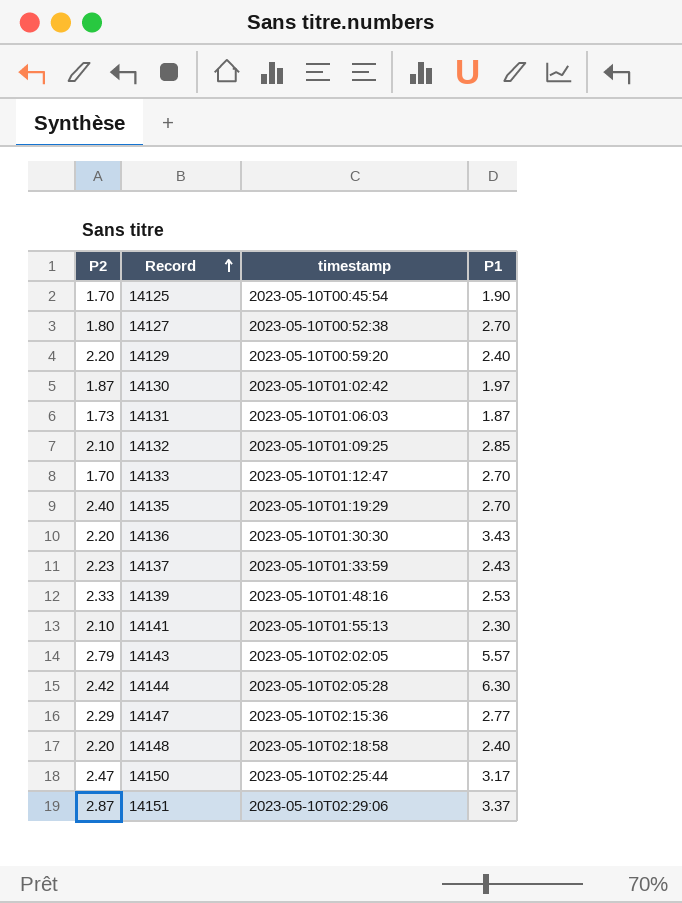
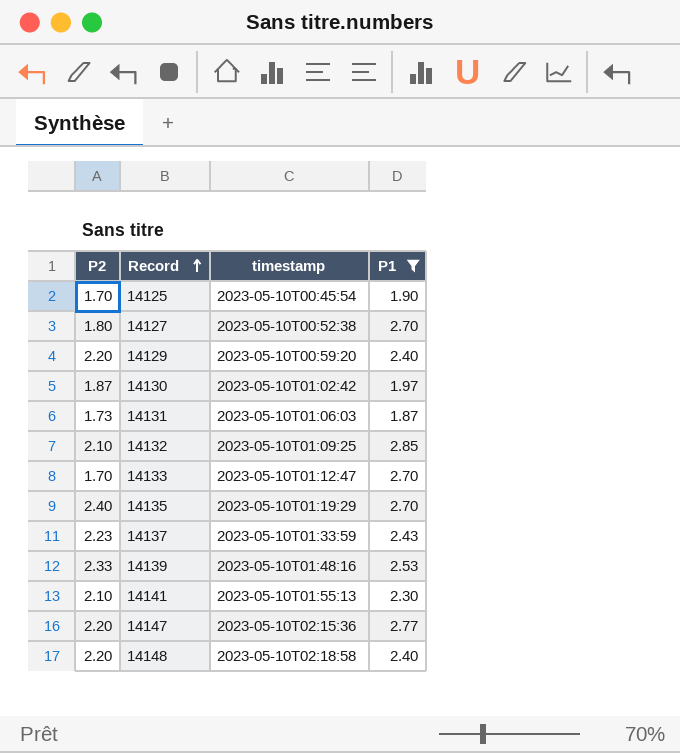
filter: none -> P1 <= 2.85
14147 | P2: 2.29 -> 2.20

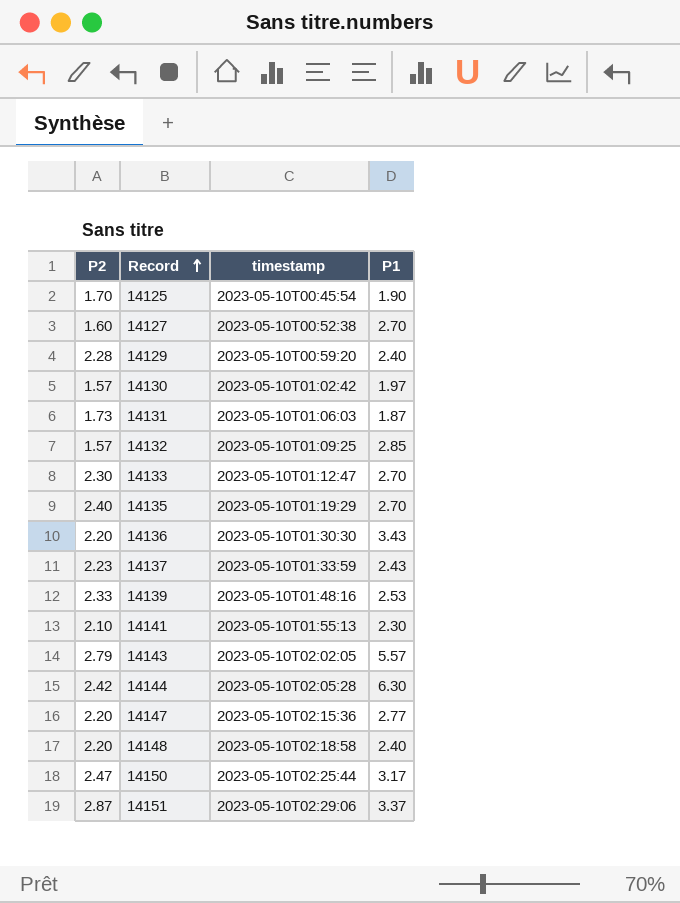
filter: P1 <= 2.85 -> none
14127 | P2: 1.80 -> 1.60
14129 | P2: 2.20 -> 2.28
14130 | P2: 1.87 -> 1.57
14132 | P2: 2.10 -> 1.57
14133 | P2: 1.70 -> 2.30

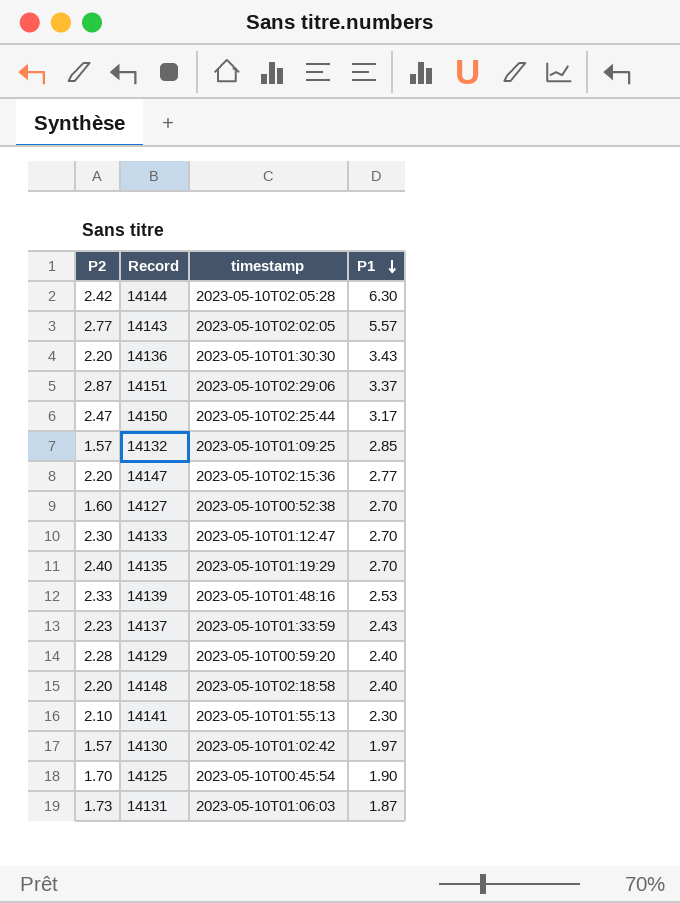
row order: Record ascending -> P1 descending
14143 | P2: 2.79 -> 2.77

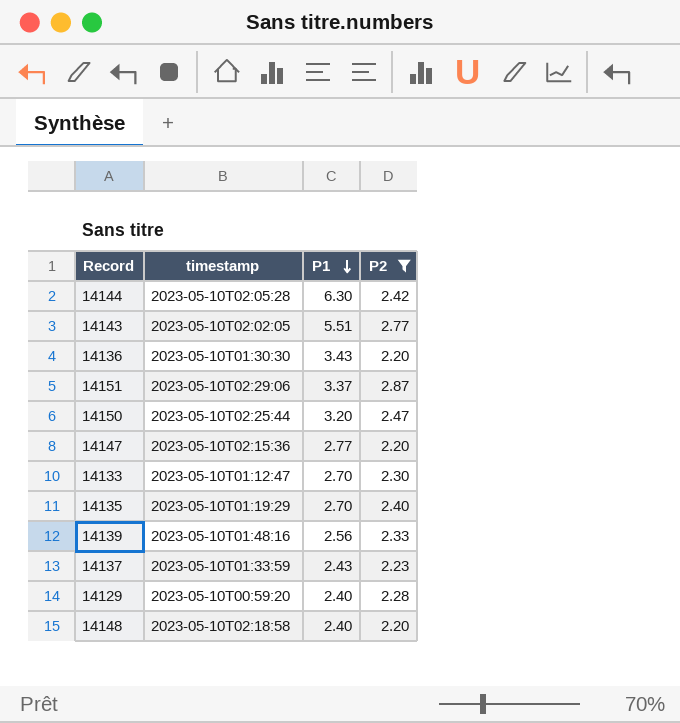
filter: none -> P2 >= 2.20
column P2 | position: 1 -> 4
14143 | P1: 5.57 -> 5.51
14150 | P1: 3.17 -> 3.20
14139 | P1: 2.53 -> 2.56

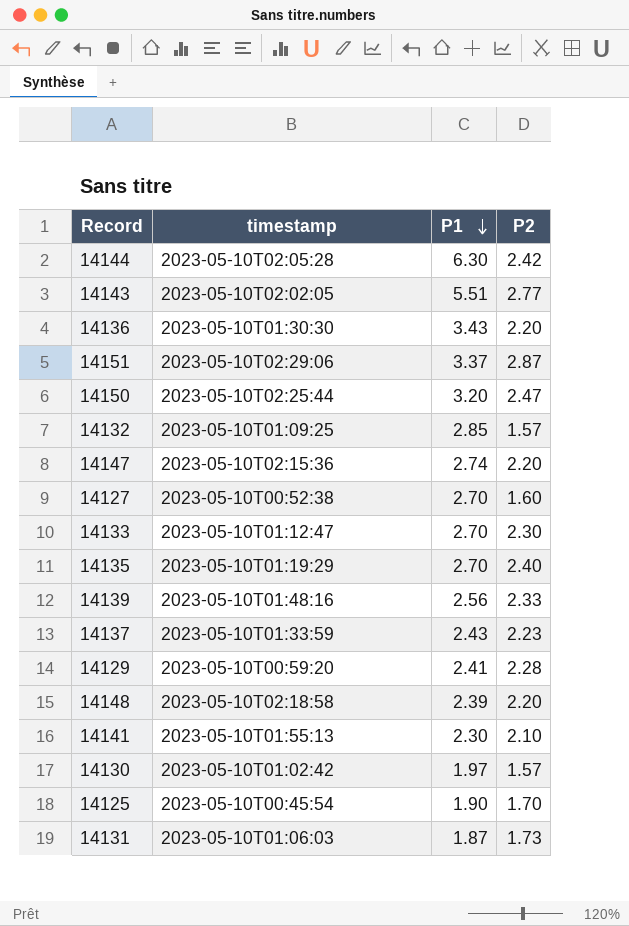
filter: P2 >= 2.20 -> none
14147 | P1: 2.77 -> 2.74
14129 | P1: 2.40 -> 2.41
14148 | P1: 2.40 -> 2.39

